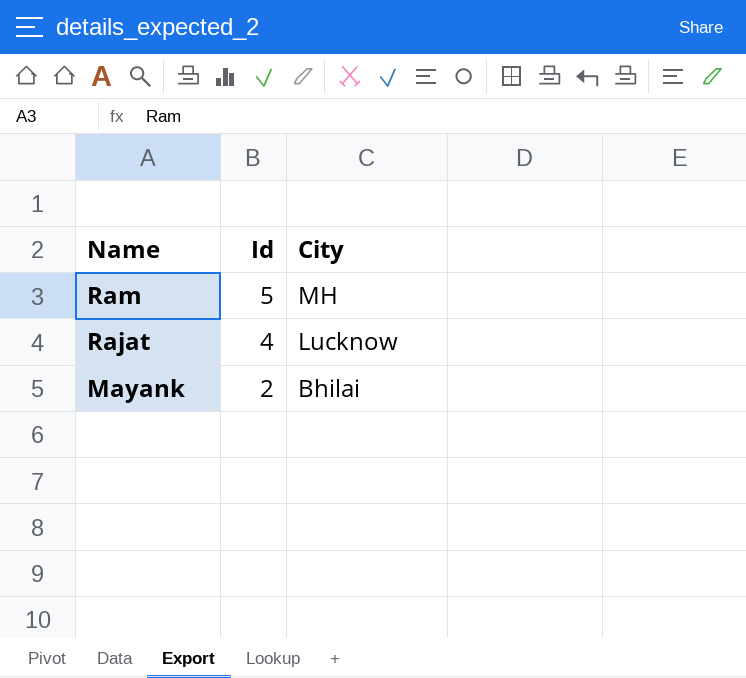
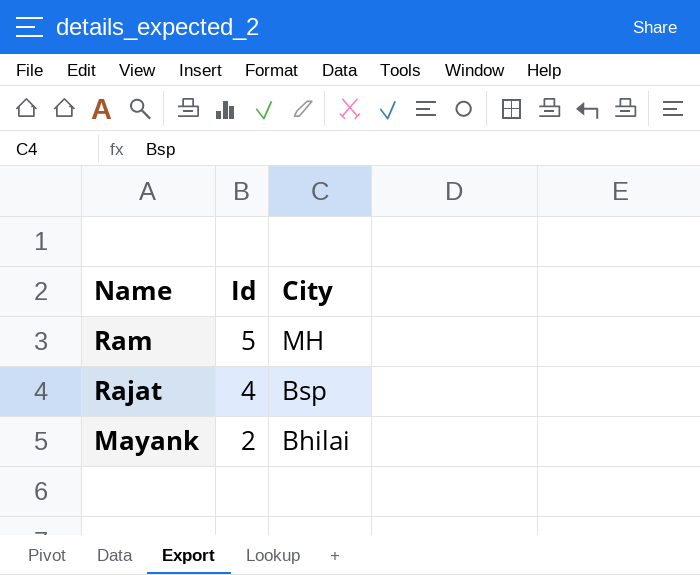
Rajat | City: Lucknow -> Bsp

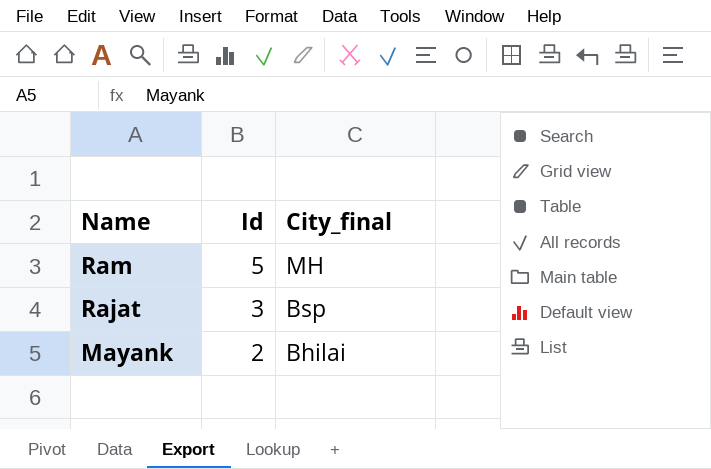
column name: City -> City_final
Rajat | Id: 4 -> 3

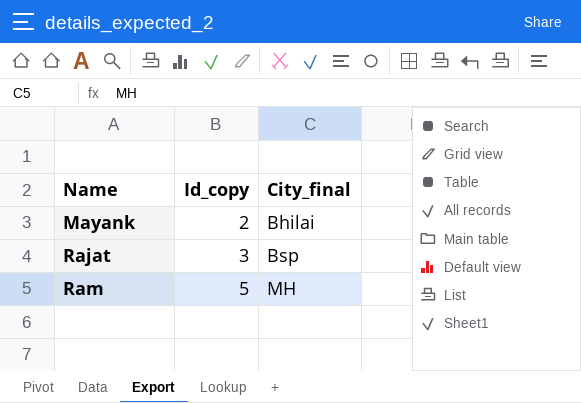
row order: Name descending -> Name ascending
column name: Id -> Id_copy

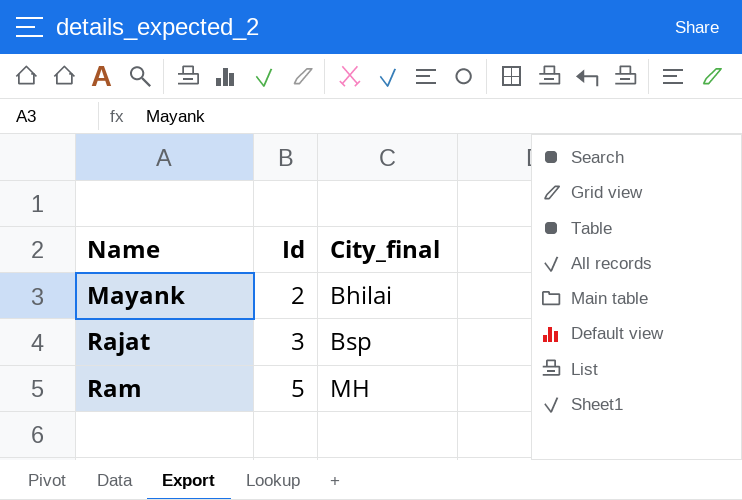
column name: Id_copy -> Id

